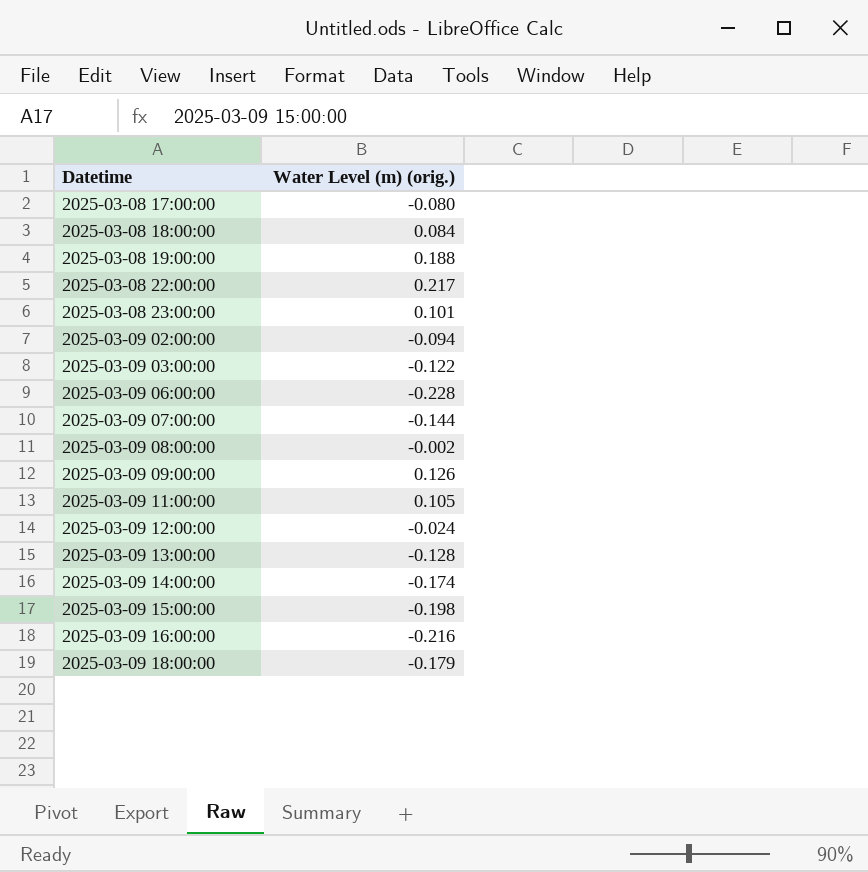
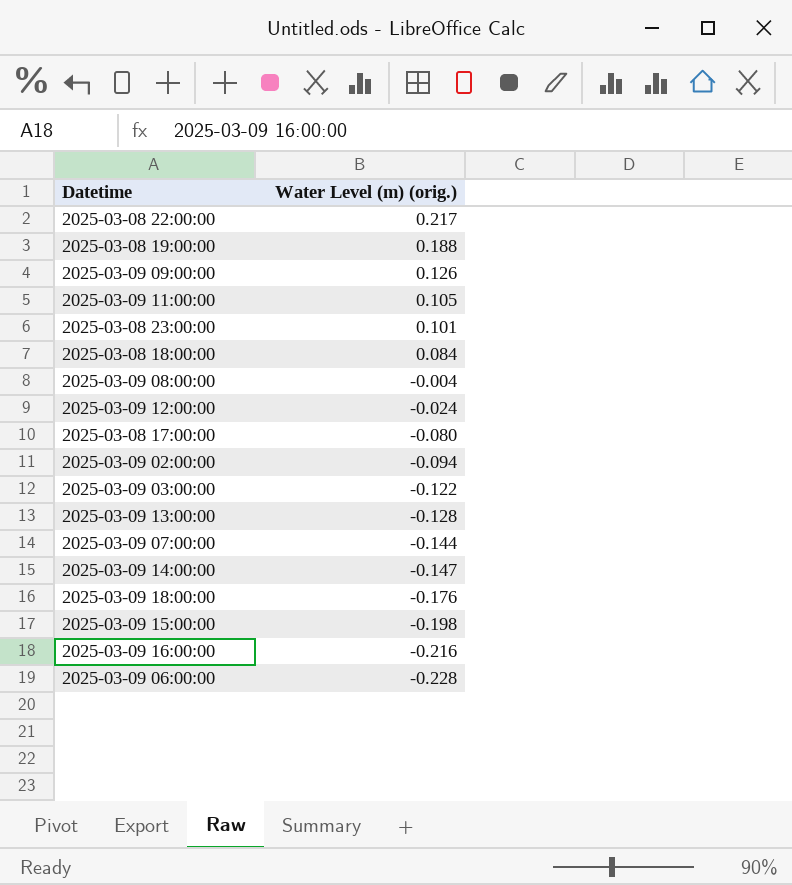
row order: Datetime ascending -> Water Level (m) (orig.) descending
2025-03-09 08:00:00 | Water Level (m) (orig.): -0.002 -> -0.004
2025-03-09 14:00:00 | Water Level (m) (orig.): -0.174 -> -0.147
2025-03-09 18:00:00 | Water Level (m) (orig.): -0.179 -> -0.176

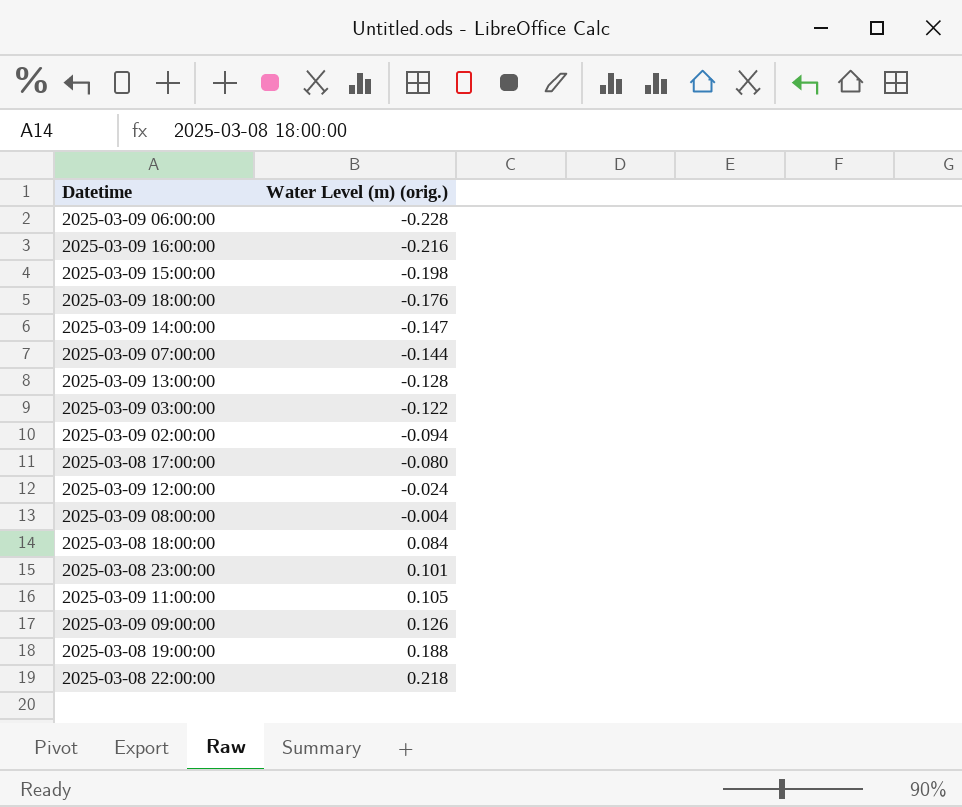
row order: Water Level (m) (orig.) descending -> Water Level (m) (orig.) ascending
2025-03-08 22:00:00 | Water Level (m) (orig.): 0.217 -> 0.218

